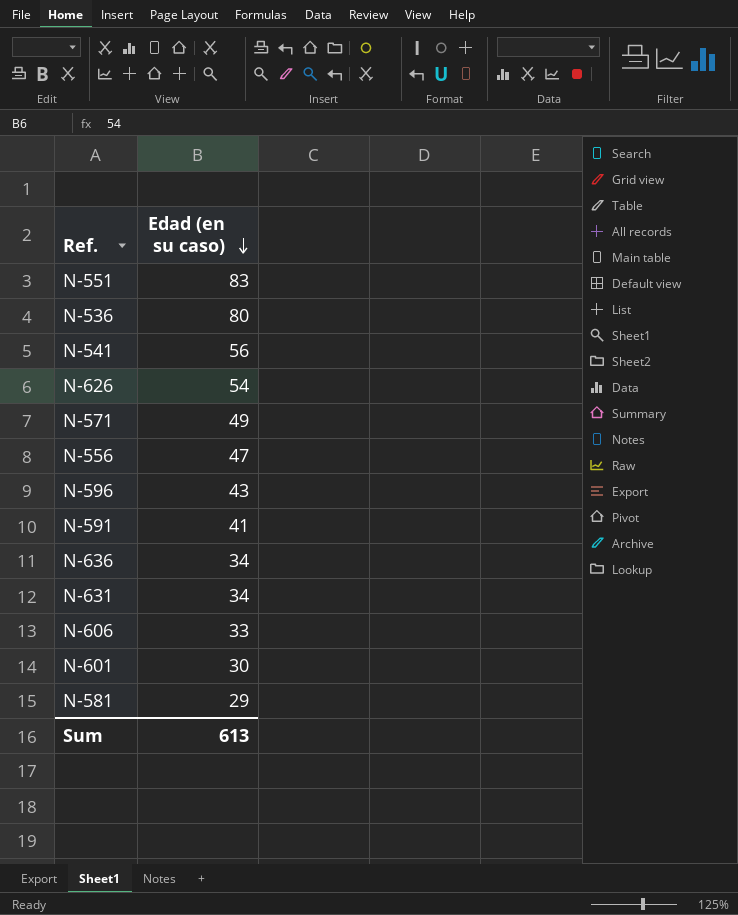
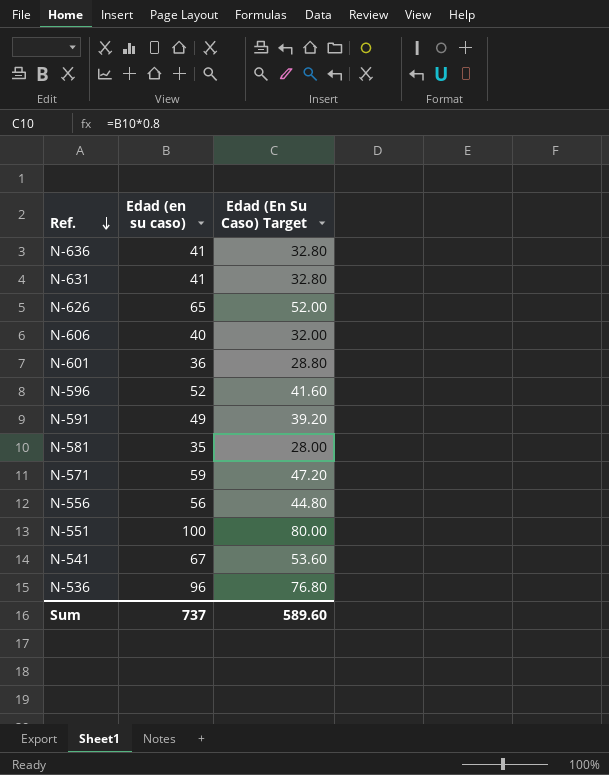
row order: Edad (en su caso) descending -> Ref. descending
column Edad (En Su Caso) Target | formula: none -> [Edad (en su caso)] * 0.8
N-636 | Edad (en su caso): 34 -> 41
N-631 | Edad (en su caso): 34 -> 41
N-626 | Edad (en su caso): 54 -> 65
N-606 | Edad (en su caso): 33 -> 40
N-601 | Edad (en su caso): 30 -> 36
N-596 | Edad (en su caso): 43 -> 52
N-591 | Edad (en su caso): 41 -> 49
N-581 | Edad (en su caso): 29 -> 35
N-571 | Edad (en su caso): 49 -> 59
N-556 | Edad (en su caso): 47 -> 56
N-551 | Edad (en su caso): 83 -> 100
N-541 | Edad (en su caso): 56 -> 67
N-536 | Edad (en su caso): 80 -> 96
Sum | Edad (en su caso): 613 -> 737

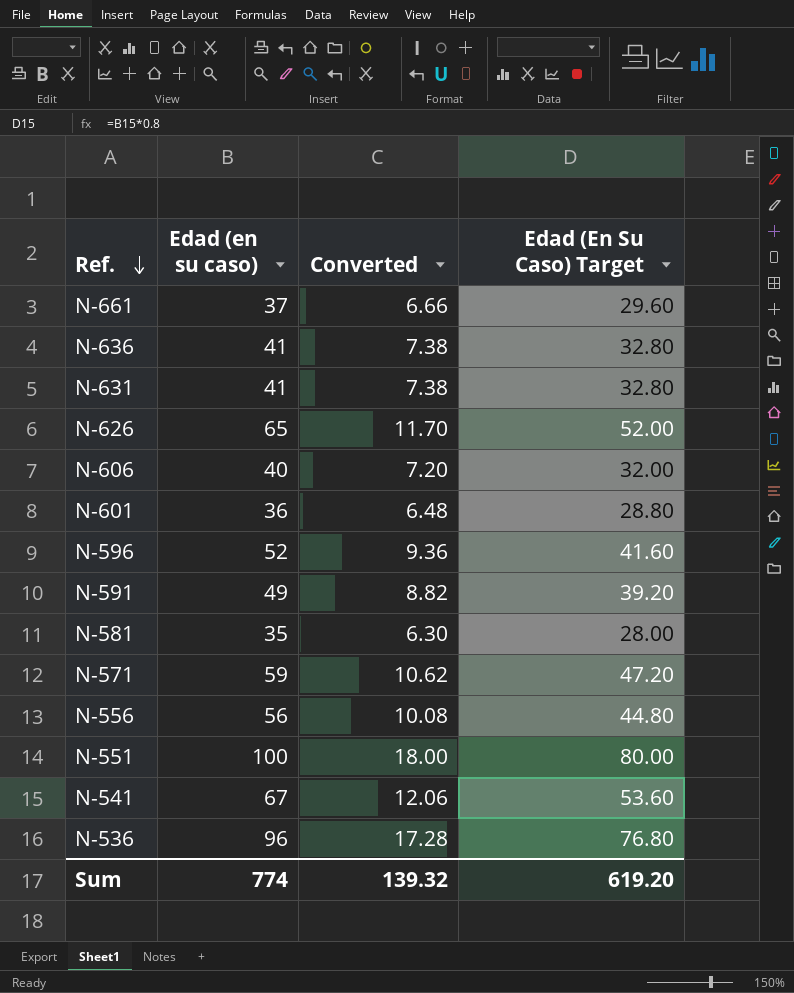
column Converted | formula: none -> [Edad (en su caso)] * 0.18
row N-661: none -> 37 | 6.66 | 29.60
Sum | Edad (en su caso): 737 -> 774
Sum | Edad (En Su Caso) Target: 589.60 -> 619.20

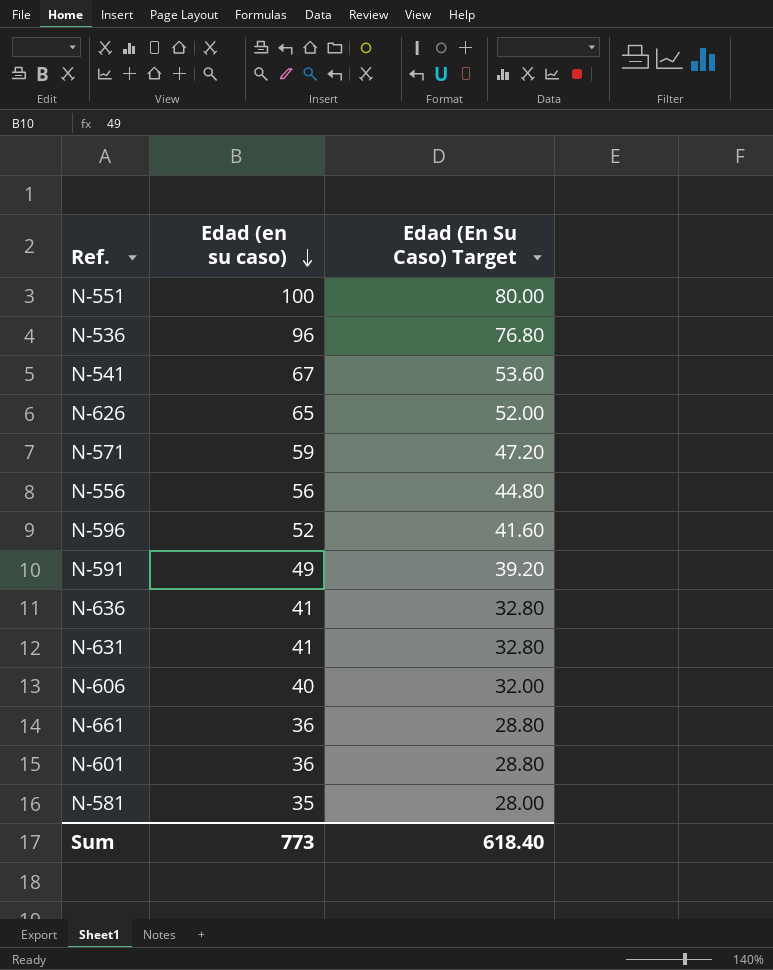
row order: Ref. descending -> Edad (en su caso) descending
column Converted | formula: [Edad (en su caso)] * 0.18 -> none
N-661 | Edad (en su caso): 37 -> 36
N-661 | Edad (En Su Caso) Target: 29.60 -> 28.80
Sum | Edad (en su caso): 774 -> 773
Sum | Edad (En Su Caso) Target: 619.20 -> 618.40

